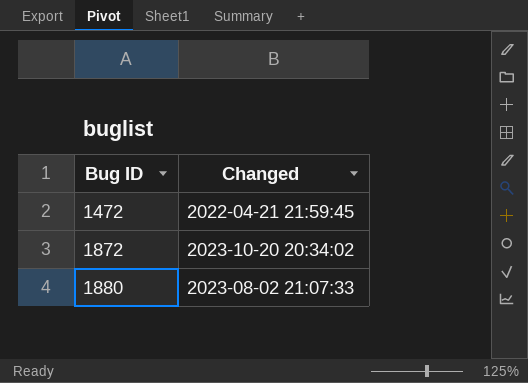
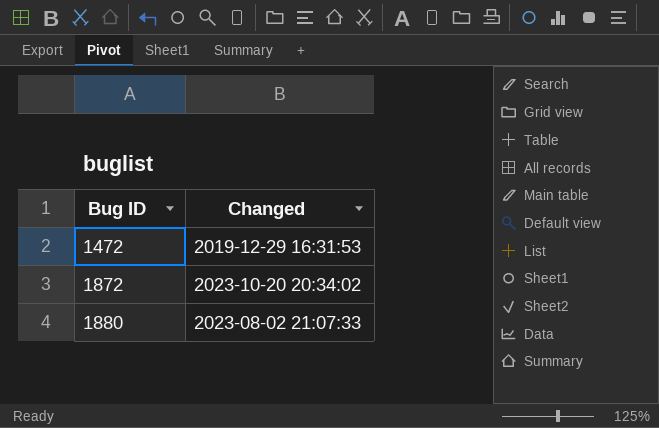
1472 | Changed: 2022-04-21 21:59:45 -> 2019-12-29 16:31:53

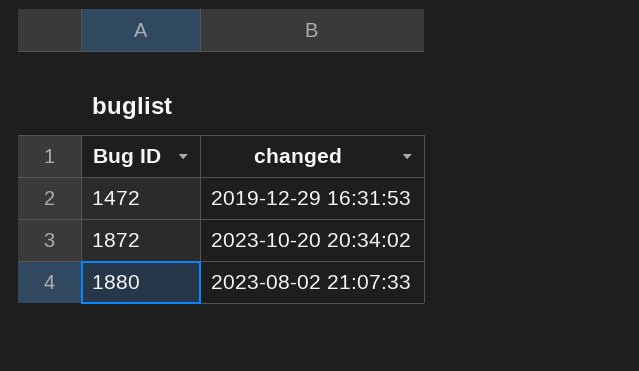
column name: Changed -> changed

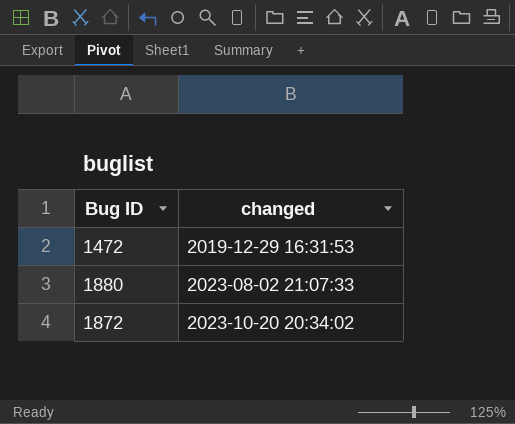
row order: Bug ID ascending -> changed ascending

